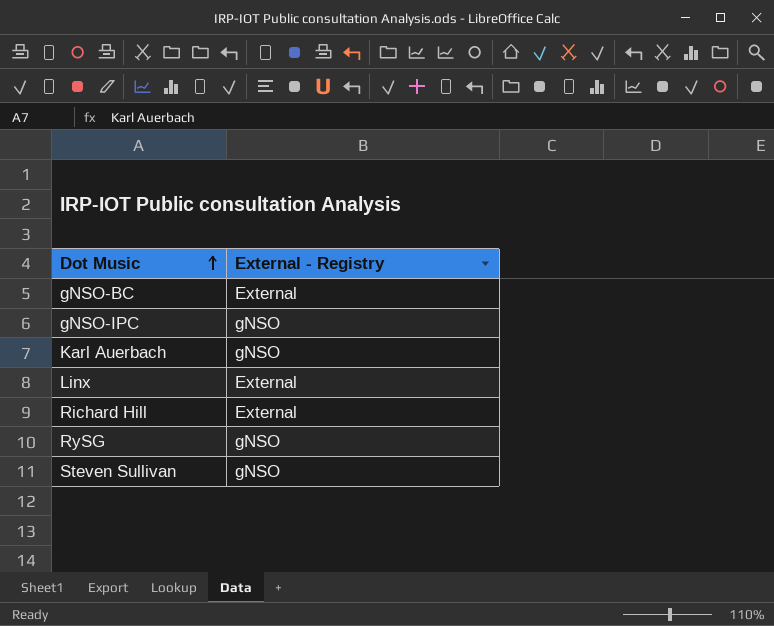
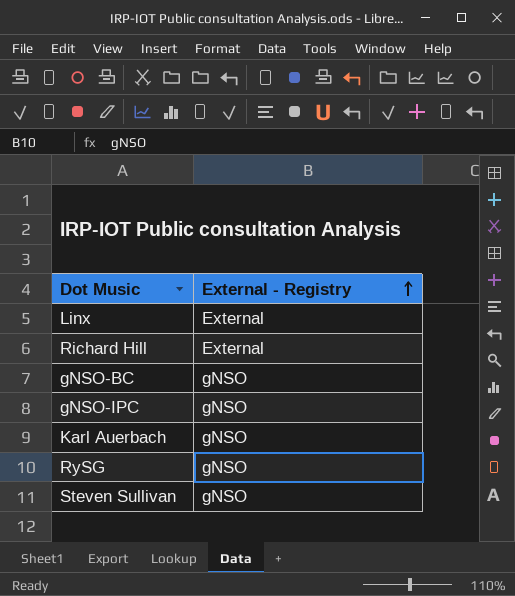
row order: Dot Music ascending -> External - Registry ascending
gNSO-BC | External - Registry: External -> gNSO

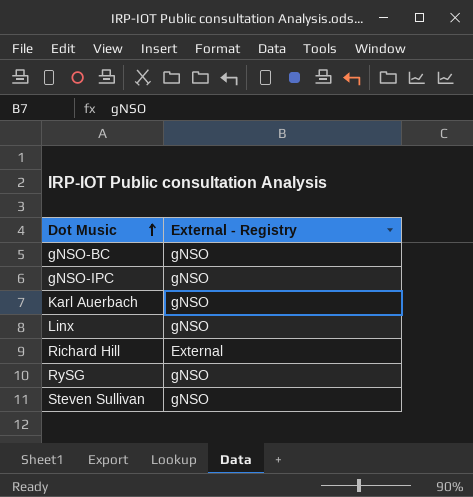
row order: External - Registry ascending -> Dot Music ascending
Linx | External - Registry: External -> gNSO

